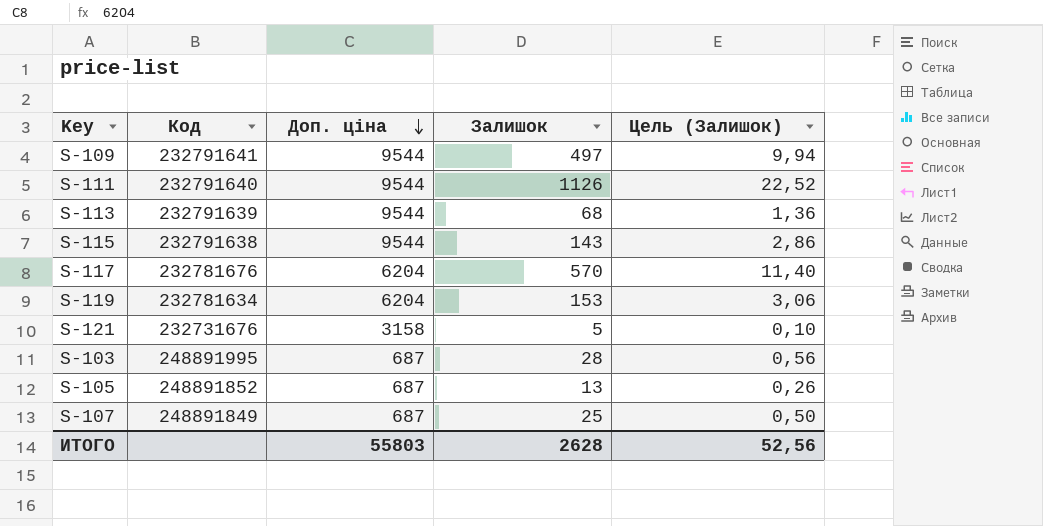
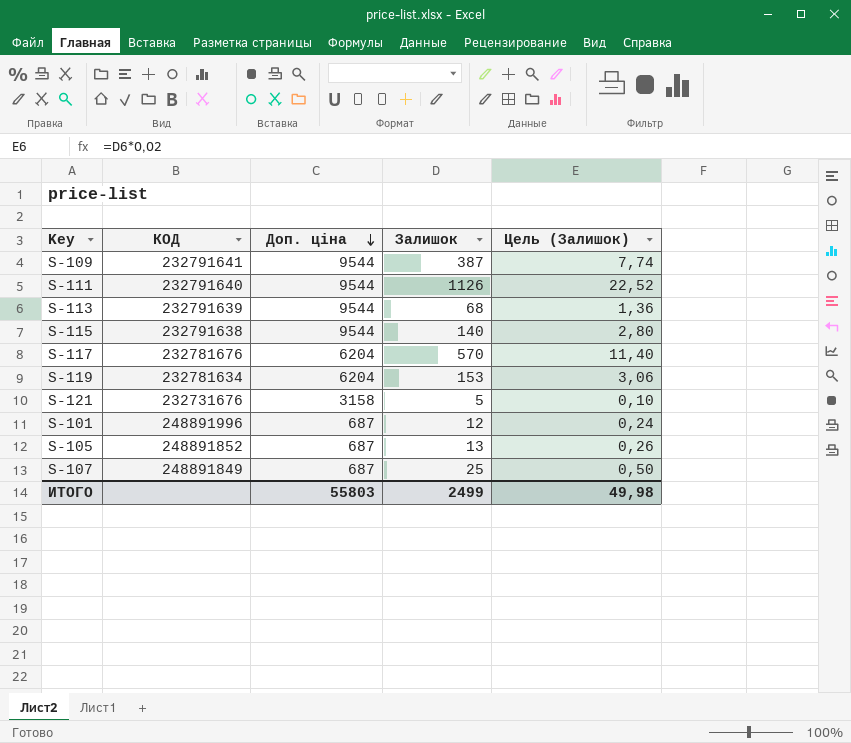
column name: Код -> КОД
row S-103: 248891995 | 687 | 28 | 0,56 -> none
S-109 | Залишок: 497 -> 387
S-109 | Цель (Залишок): 9,94 -> 7,74
S-115 | Залишок: 143 -> 140
S-115 | Цель (Залишок): 2,86 -> 2,80
row S-101: none -> 248891996 | 687 | 12 | 0,24
ИТОГО | Залишок: 2628 -> 2499
ИТОГО | Цель (Залишок): 52,56 -> 49,98

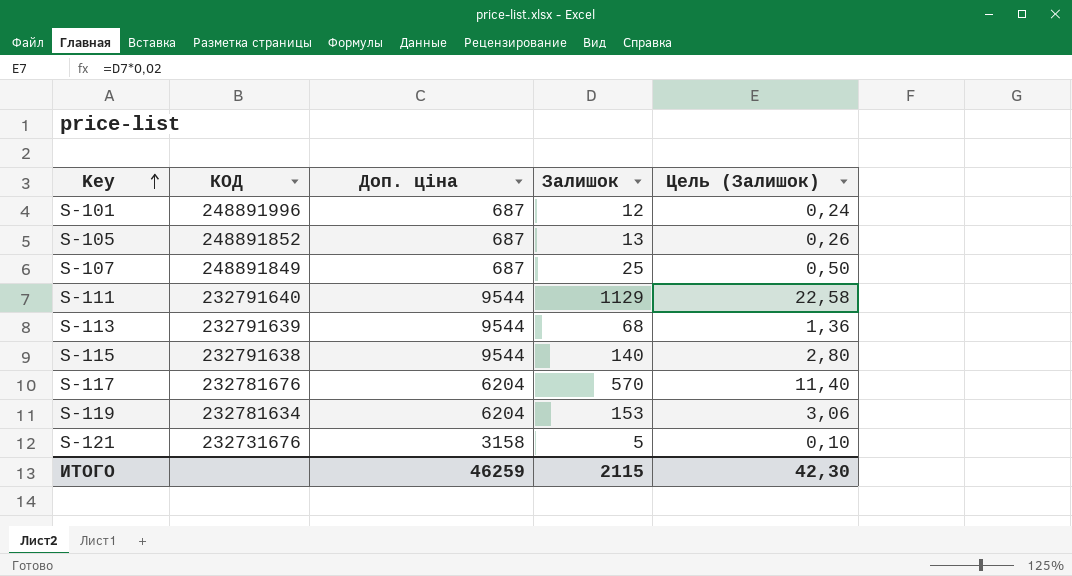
row order: Доп. ціна descending -> Key ascending
row S-109: 232791641 | 9544 | 387 | 7,74 -> none
S-111 | Залишок: 1126 -> 1129
S-111 | Цель (Залишок): 22,52 -> 22,58
ИТОГО | Доп. ціна: 55803 -> 46259
ИТОГО | Залишок: 2499 -> 2115
ИТОГО | Цель (Залишок): 49,98 -> 42,30

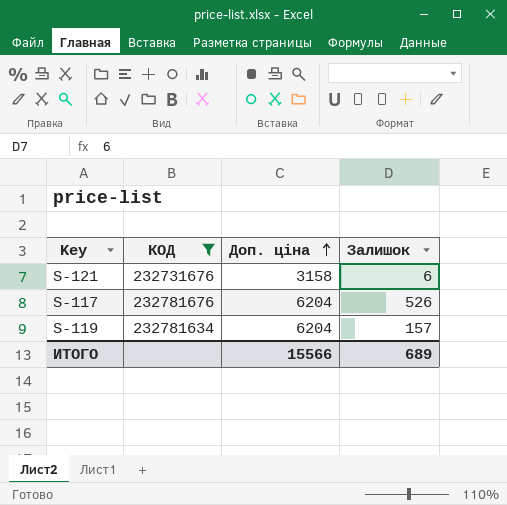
filter: none -> КОД <= 232781676
row order: Key ascending -> Доп. ціна ascending
column Цель (Залишок) | formula: [Залишок] * 0,02 -> none
S-121 | Залишок: 5 -> 6
S-117 | Залишок: 570 -> 526
S-119 | Залишок: 153 -> 157
ИТОГО | Доп. ціна: 46259 -> 15566
ИТОГО | Залишок: 2115 -> 689

